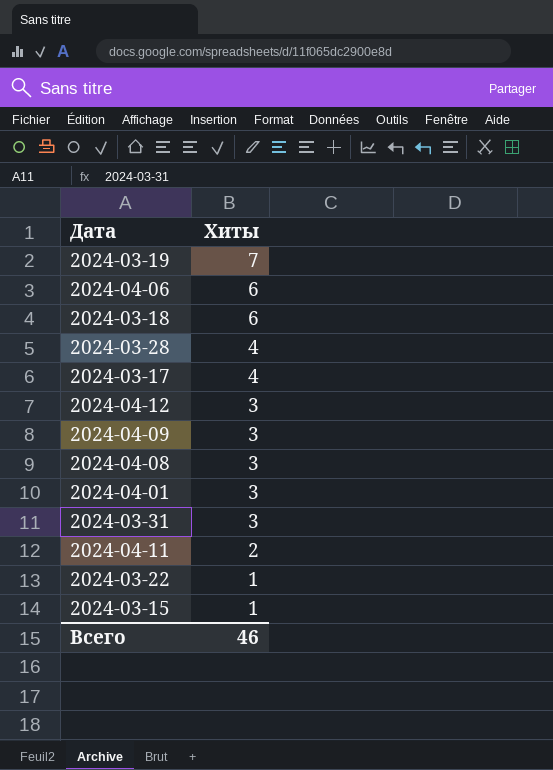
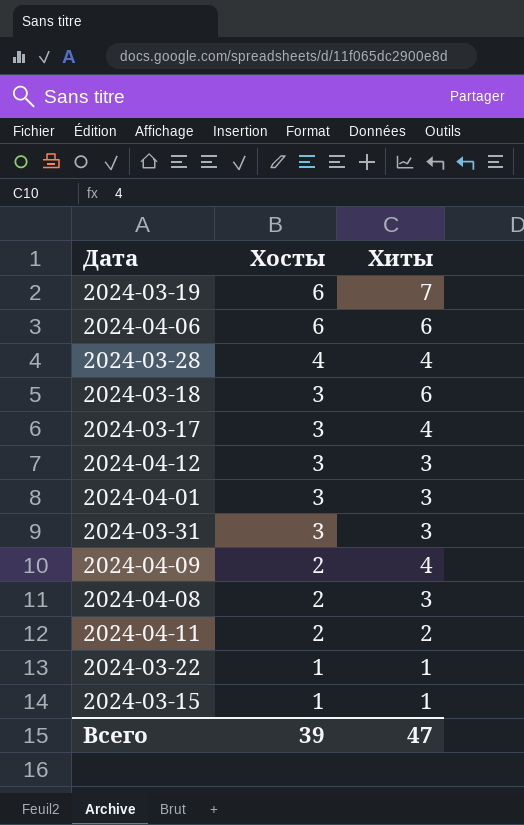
row order: Хиты descending -> Хосты descending
column Хосты | position: none -> 2
2024-04-09 | Хиты: 3 -> 4
Всего | Хиты: 46 -> 47

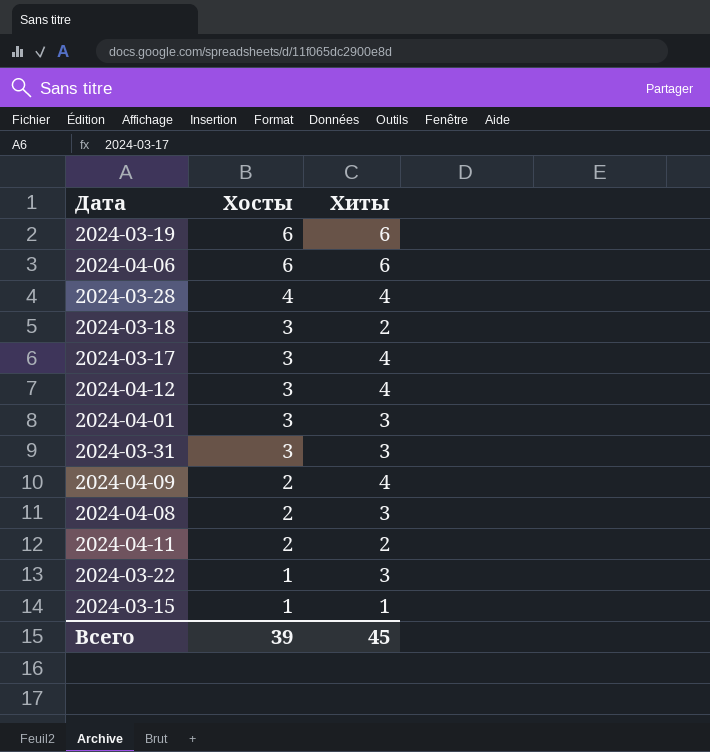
2024-03-19 | Хиты: 7 -> 6
2024-03-18 | Хиты: 6 -> 2
2024-04-12 | Хиты: 3 -> 4
2024-03-22 | Хиты: 1 -> 3
Всего | Хиты: 47 -> 45

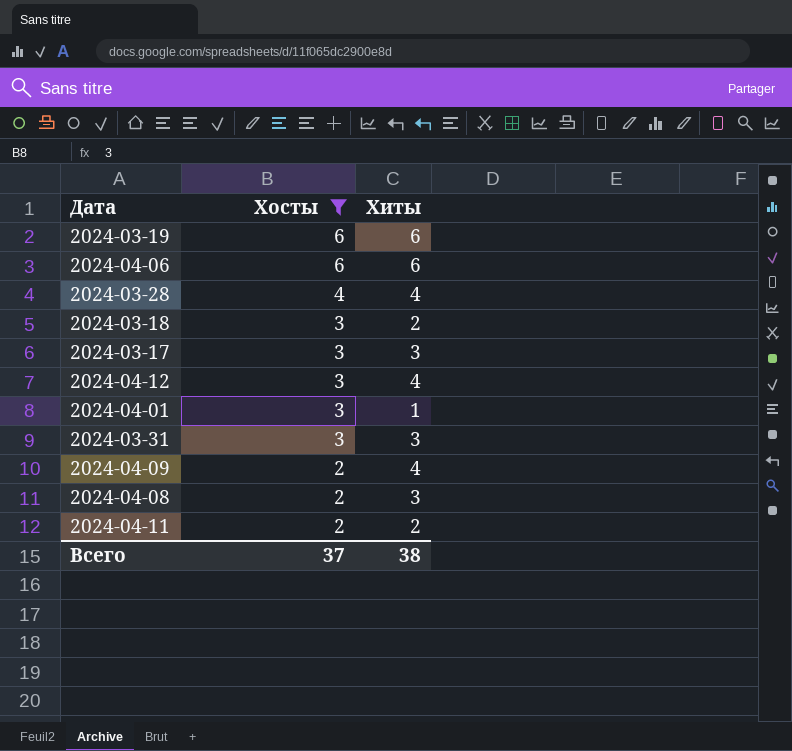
filter: none -> Хосты != 1
2024-03-17 | Хиты: 4 -> 3
2024-04-01 | Хиты: 3 -> 1
Всего | Хосты: 39 -> 37
Всего | Хиты: 45 -> 38

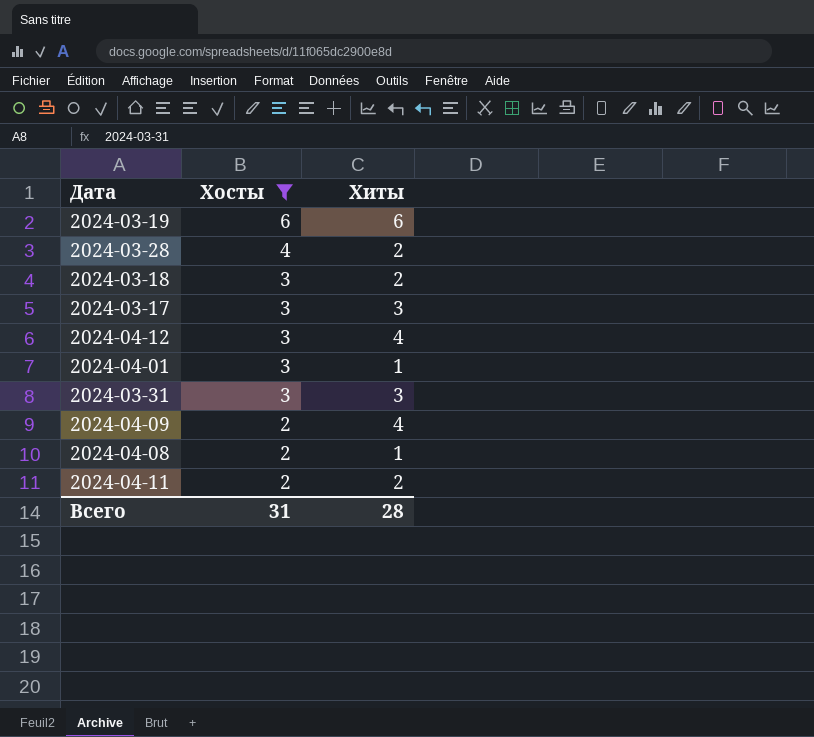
row 2024-04-06: 6 | 6 -> none
2024-03-28 | Хиты: 4 -> 2
2024-04-08 | Хиты: 3 -> 1
Всего | Хосты: 37 -> 31
Всего | Хиты: 38 -> 28

